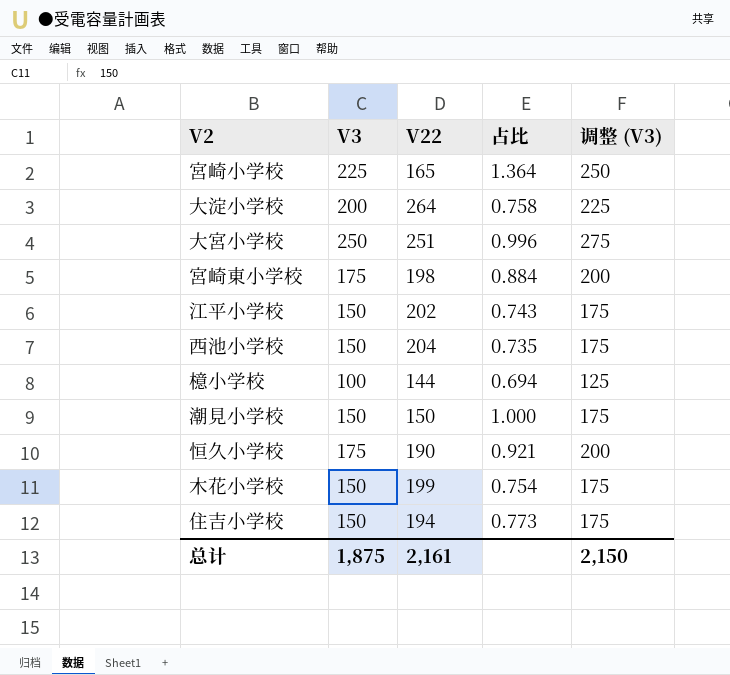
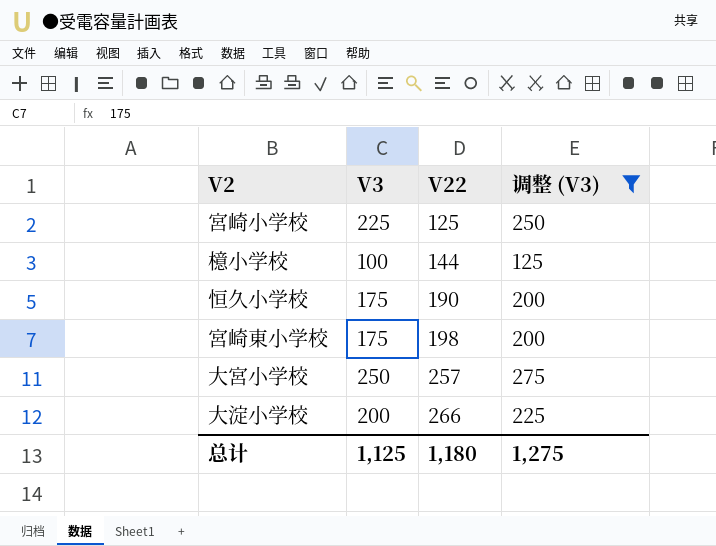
filter: none -> 调整 (V3) != 175
row order: none -> V22 ascending
column 占比 | formula: [V3] / [V22] -> none
宮崎小学校 | V22: 165 -> 125
大宮小学校 | V22: 251 -> 257
大淀小学校 | V22: 264 -> 266
总计 | V3: 1,875 -> 1,125
总计 | V22: 2,161 -> 1,180
总计 | 调整 (V3): 2,150 -> 1,275

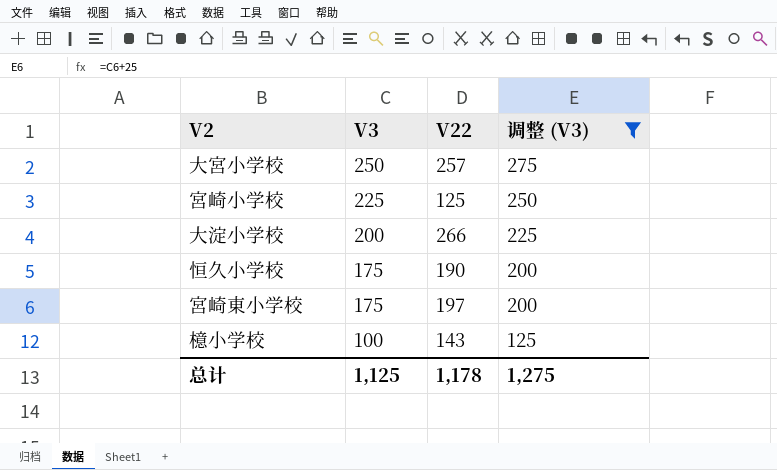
row order: V22 ascending -> V3 descending
宮崎東小学校 | V22: 198 -> 197
檍小学校 | V22: 144 -> 143
总计 | V22: 1,180 -> 1,178

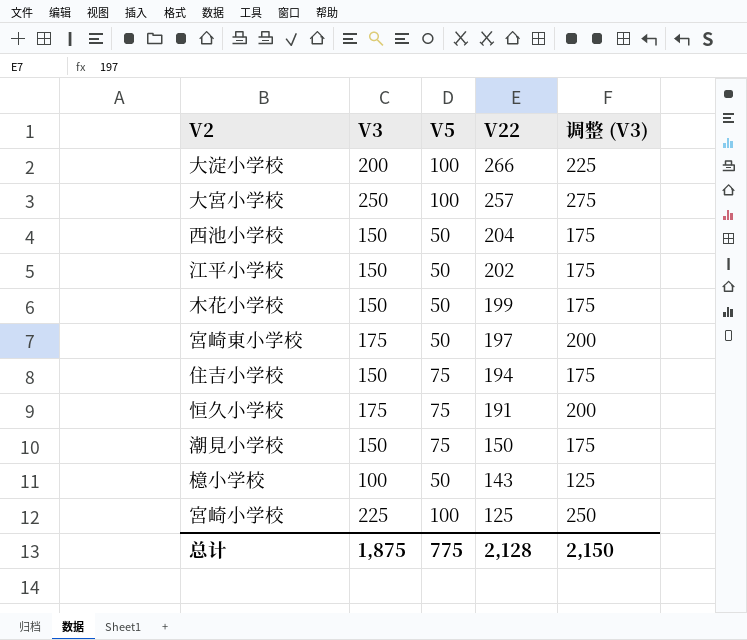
filter: 调整 (V3) != 175 -> none
row order: V3 descending -> V22 descending
column V5 | position: none -> 3
恒久小学校 | V22: 190 -> 191
总计 | V3: 1,125 -> 1,875
总计 | V22: 1,178 -> 2,128
总计 | 调整 (V3): 1,275 -> 2,150

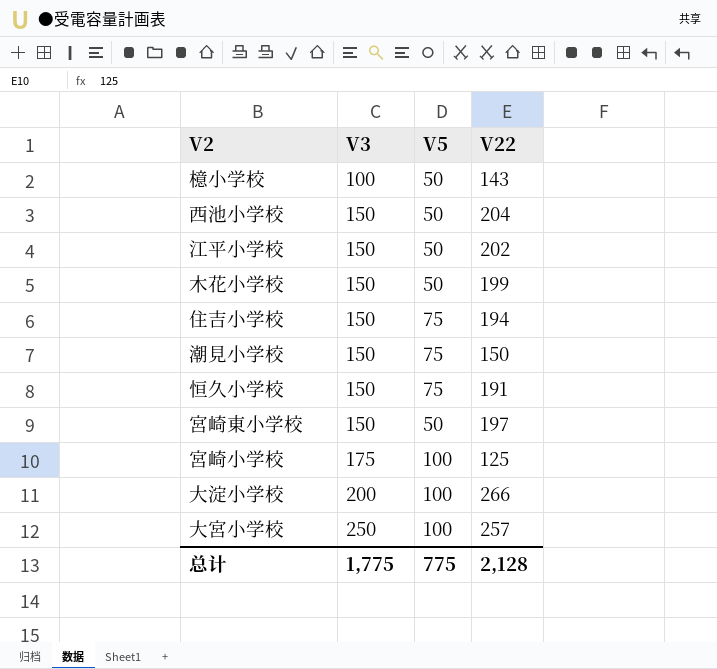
row order: V22 descending -> V3 ascending
column 调整 (V3) | formula: [V3] + 25 -> none
恒久小学校 | V3: 175 -> 150
宮崎東小学校 | V3: 175 -> 150
宮崎小学校 | V3: 225 -> 175
总计 | V3: 1,875 -> 1,775

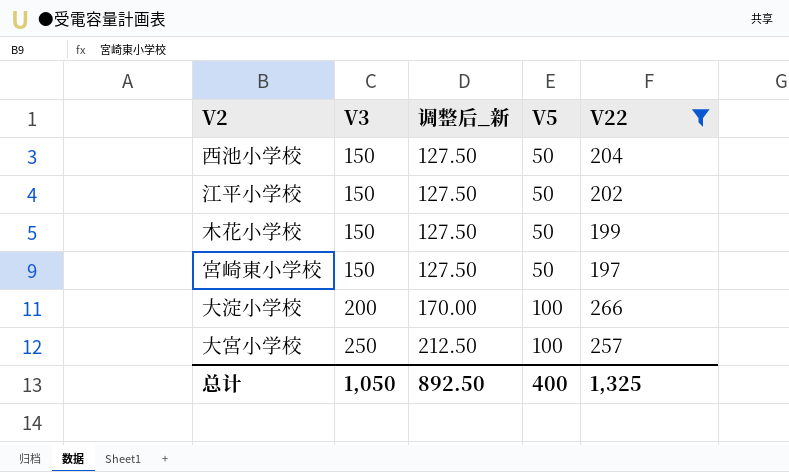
filter: none -> V22 >= 197
column 调整后_新 | formula: none -> [V3] * 0.85
总计 | V3: 1,775 -> 1,050
总计 | V5: 775 -> 400
总计 | V22: 2,128 -> 1,325

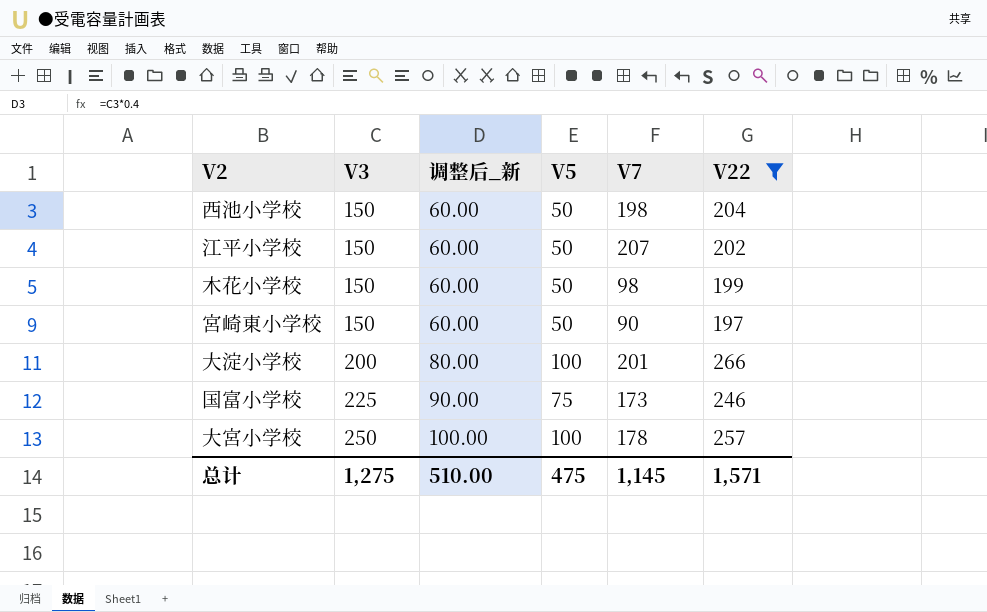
column 调整后_新 | formula: [V3] * 0.85 -> [V3] * 0.4
column V7 | position: none -> 5
row 国富小学校: none -> 225 | 90.00 | 75 | 173 | 246
总计 | V3: 1,050 -> 1,275
总计 | 调整后_新: 892.50 -> 510.00
总计 | V5: 400 -> 475
总计 | V22: 1,325 -> 1,571

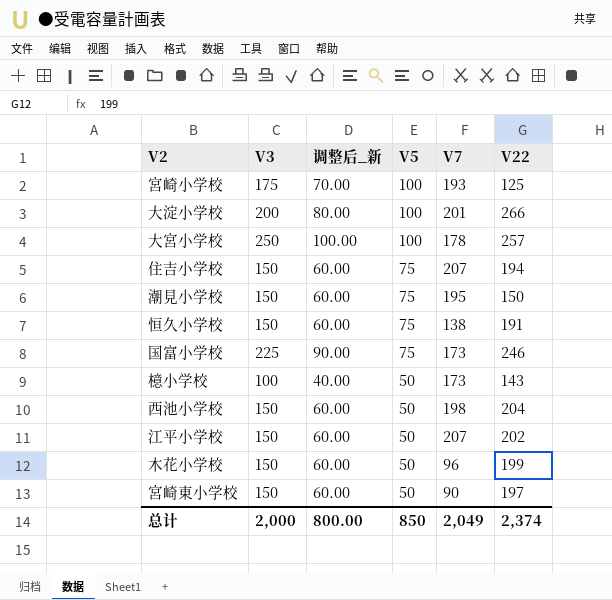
filter: V22 >= 197 -> none
row order: V3 ascending -> V5 descending
木花小学校 | V7: 98 -> 96
总计 | V3: 1,275 -> 2,000
总计 | 调整后_新: 510.00 -> 800.00
总计 | V5: 475 -> 850
总计 | V7: 1,145 -> 2,049
总计 | V22: 1,571 -> 2,374

